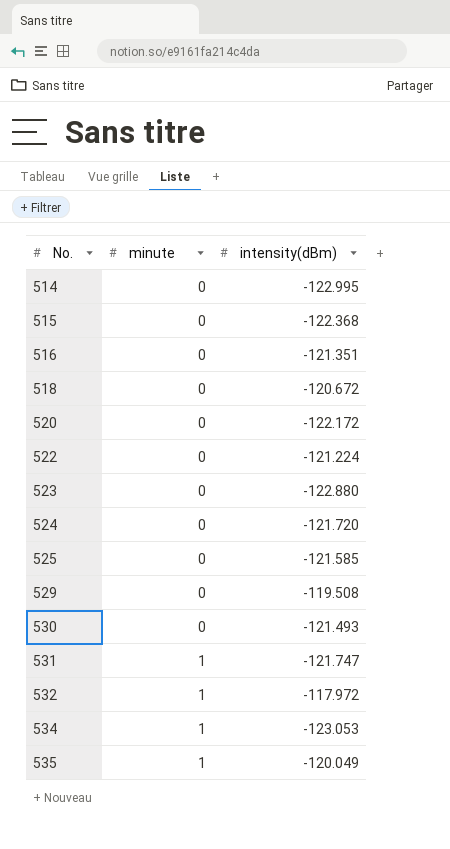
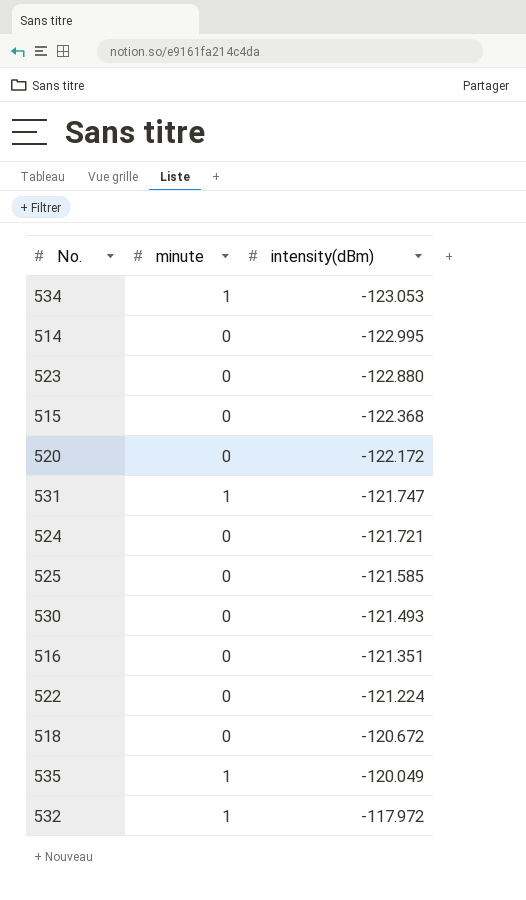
row order: No. ascending -> intensity(dBm) ascending
row 529: 0 | -119.508 -> none
524 | intensity(dBm): -121.720 -> -121.721

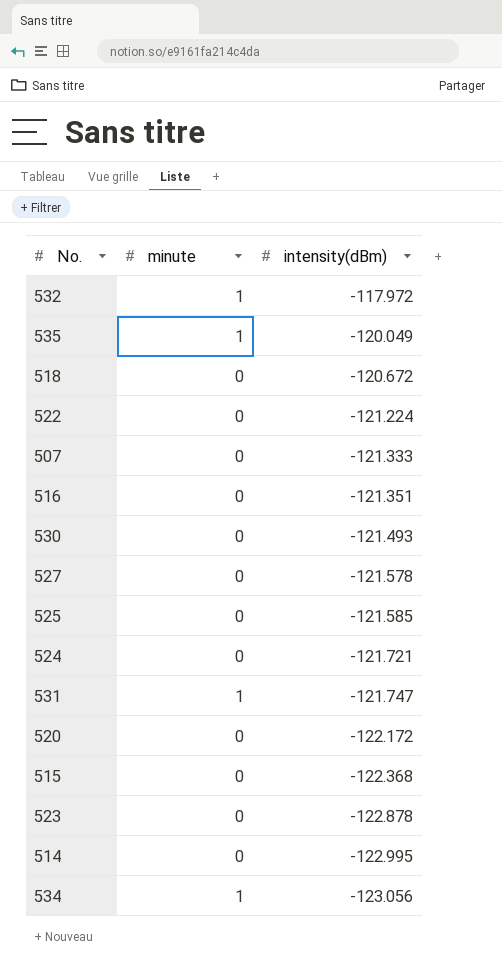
row order: intensity(dBm) ascending -> intensity(dBm) descending
row 507: none -> 0 | -121.333
row 527: none -> 0 | -121.578
523 | intensity(dBm): -122.880 -> -122.878
534 | intensity(dBm): -123.053 -> -123.056

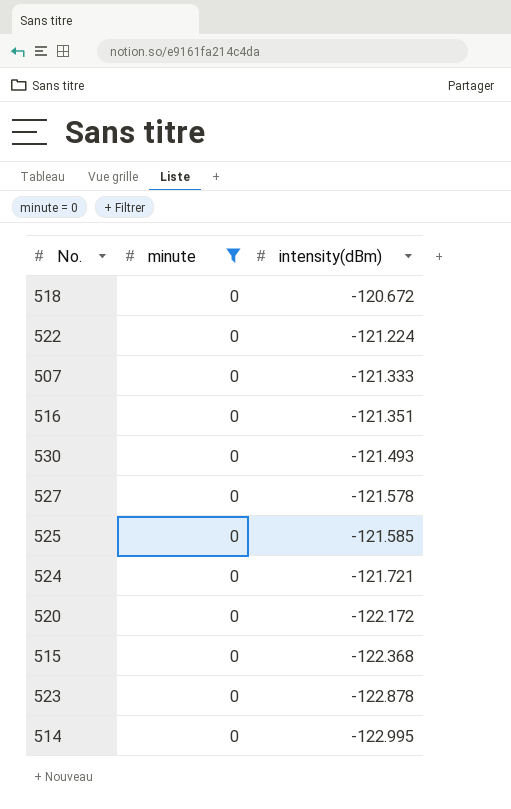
filter: none -> minute = 0

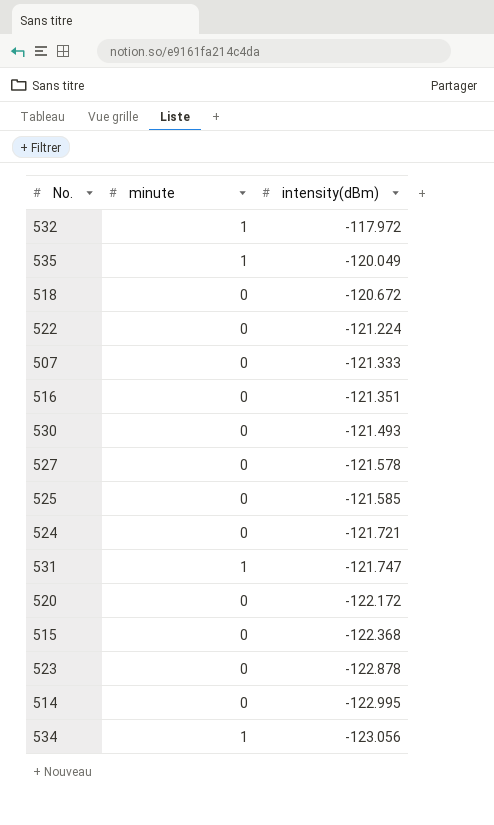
filter: minute = 0 -> none

